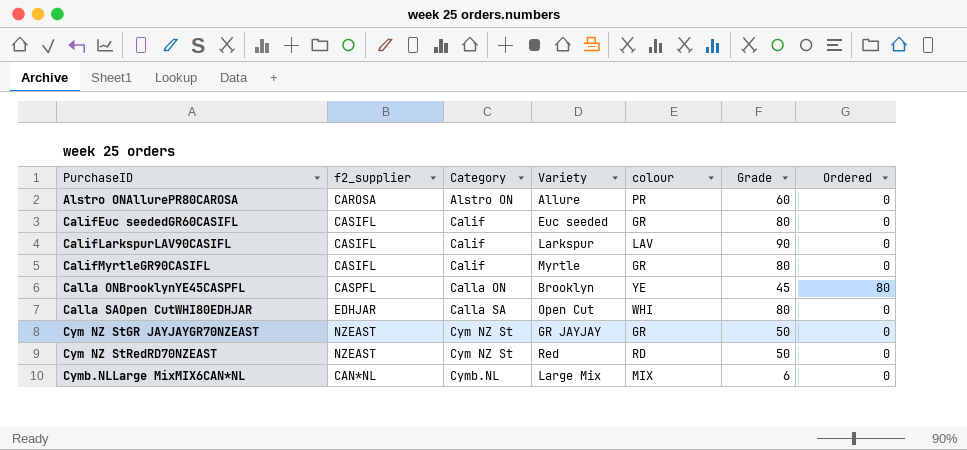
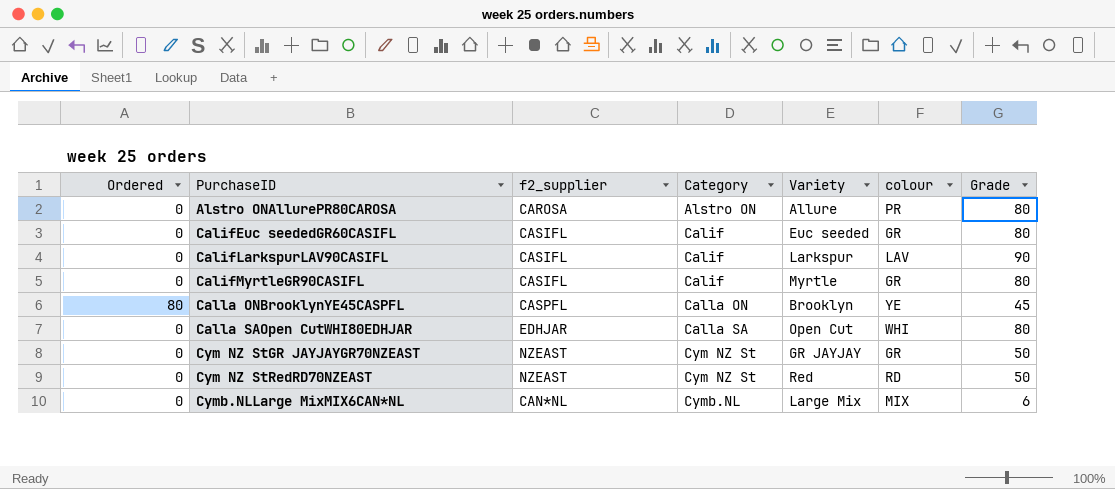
column Ordered | position: 7 -> 1
Alstro ONAllurePR80CAROSA | Grade: 60 -> 80

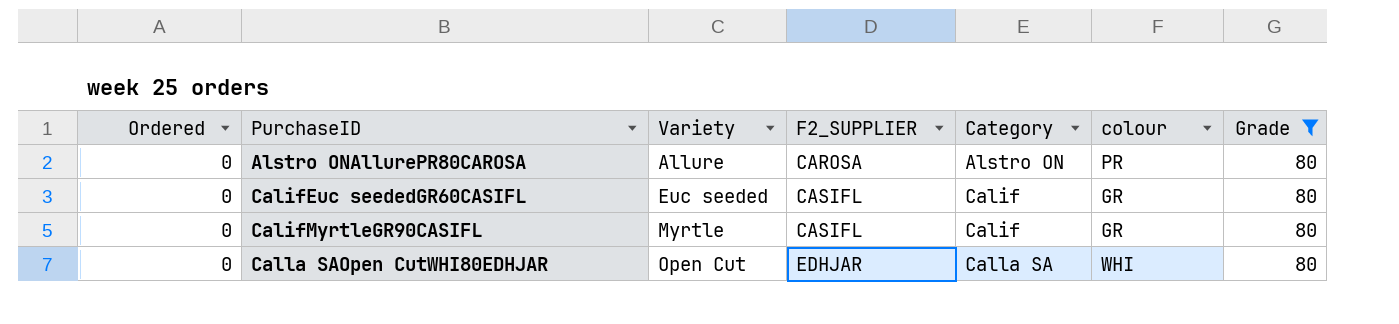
filter: none -> Grade = 80
column Variety | position: 5 -> 3
column name: f2_supplier -> F2_SUPPLIER

